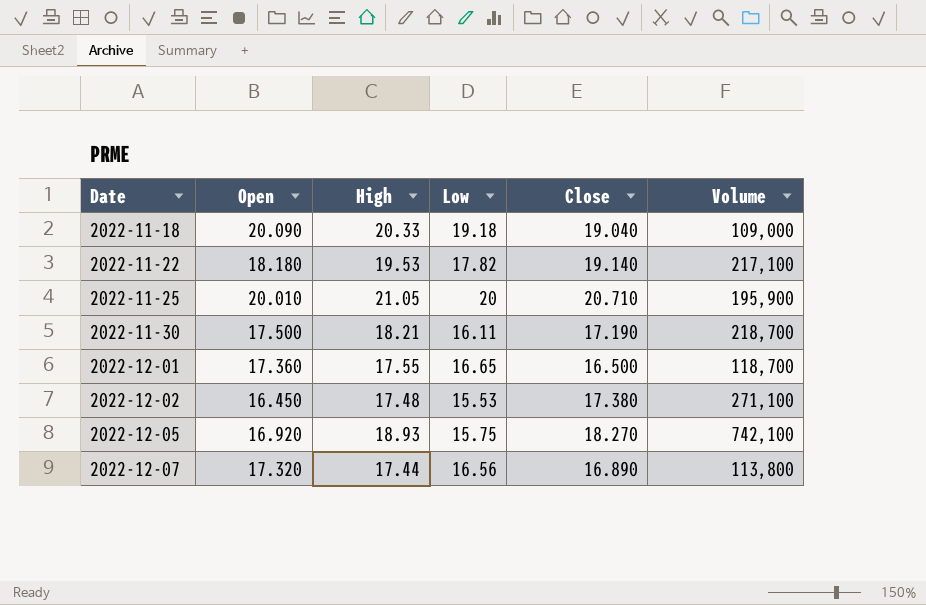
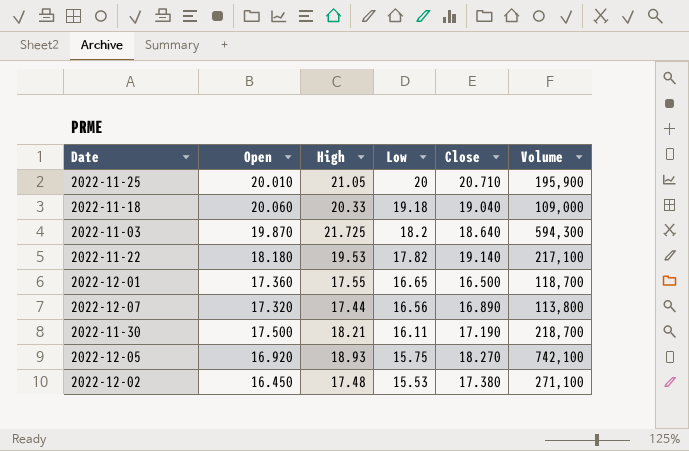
row order: Date ascending -> Low descending
2022-11-18 | Open: 20.090 -> 20.060
row 2022-11-03: none -> 19.870 | 21.725 | 18.2 | 18.640 | 594,300

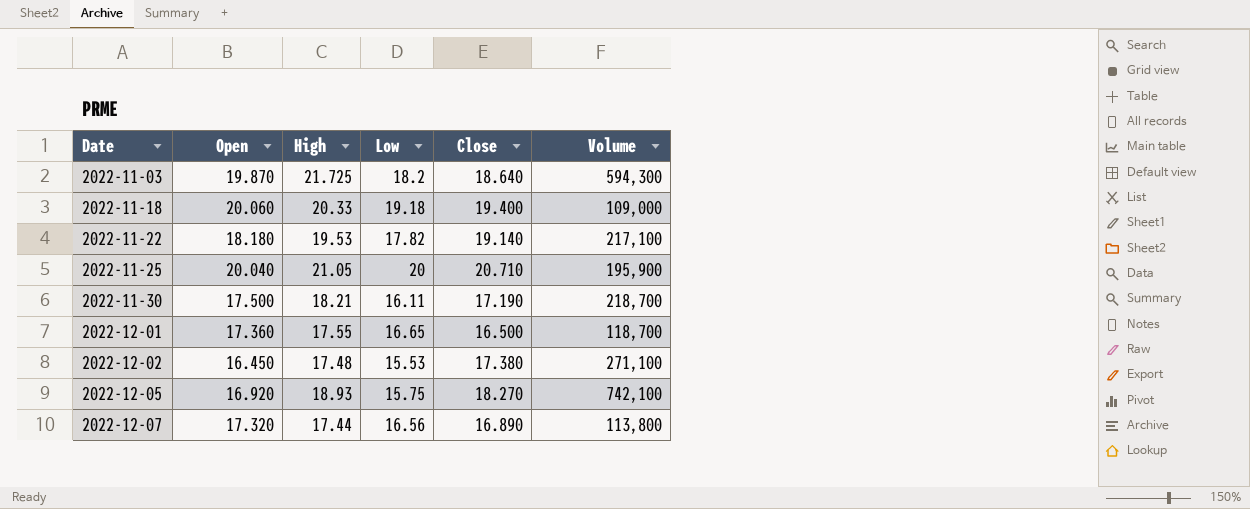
row order: Low descending -> Date ascending
2022-11-18 | Close: 19.040 -> 19.400
2022-11-25 | Open: 20.010 -> 20.040

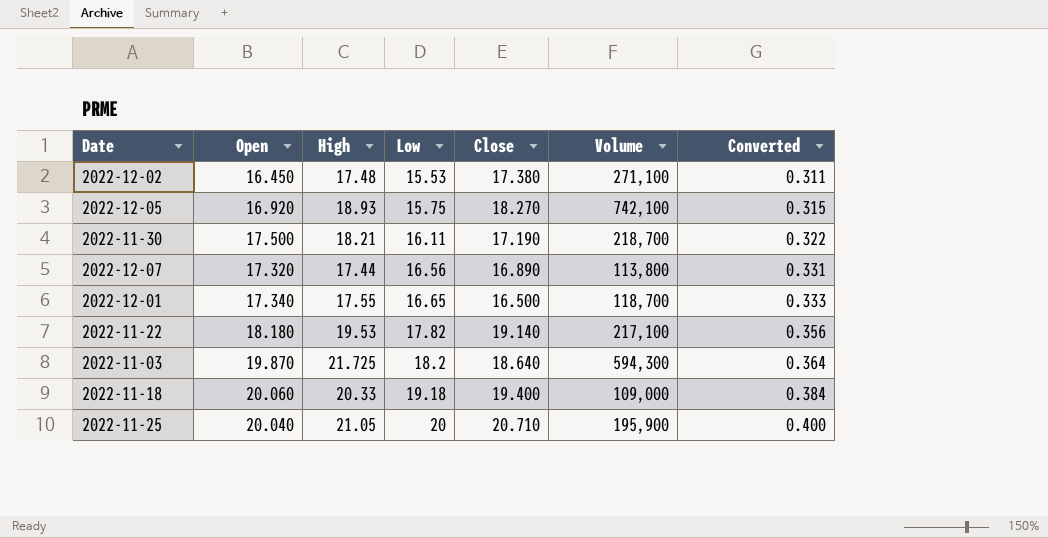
row order: Date ascending -> Low ascending
column Converted | formula: none -> [Low] * 0.02
2022-12-01 | Open: 17.360 -> 17.340

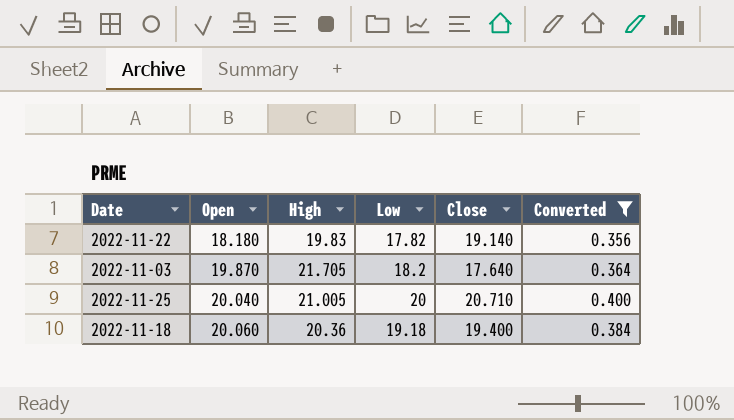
filter: none -> Converted >= 0.356
row order: Low ascending -> Open ascending
column Volume | position: 6 -> none
2022-11-22 | High: 19.53 -> 19.83
2022-11-03 | High: 21.725 -> 21.705
2022-11-03 | Close: 18.640 -> 17.640
2022-11-25 | High: 21.05 -> 21.005
2022-11-18 | High: 20.33 -> 20.36

